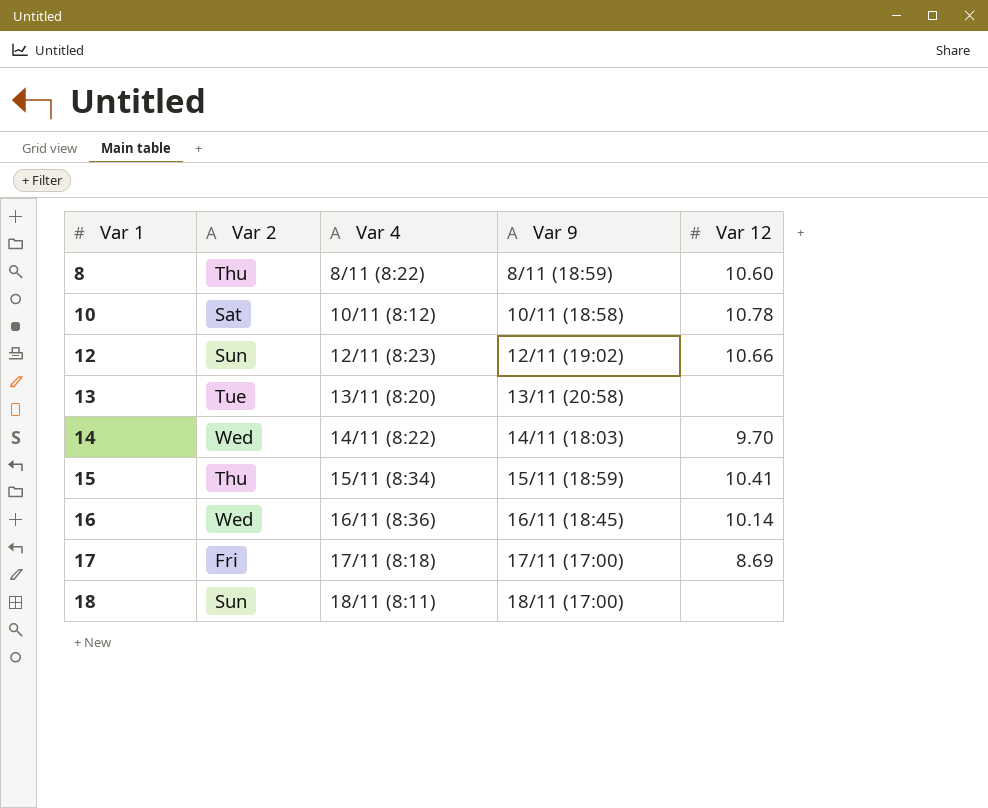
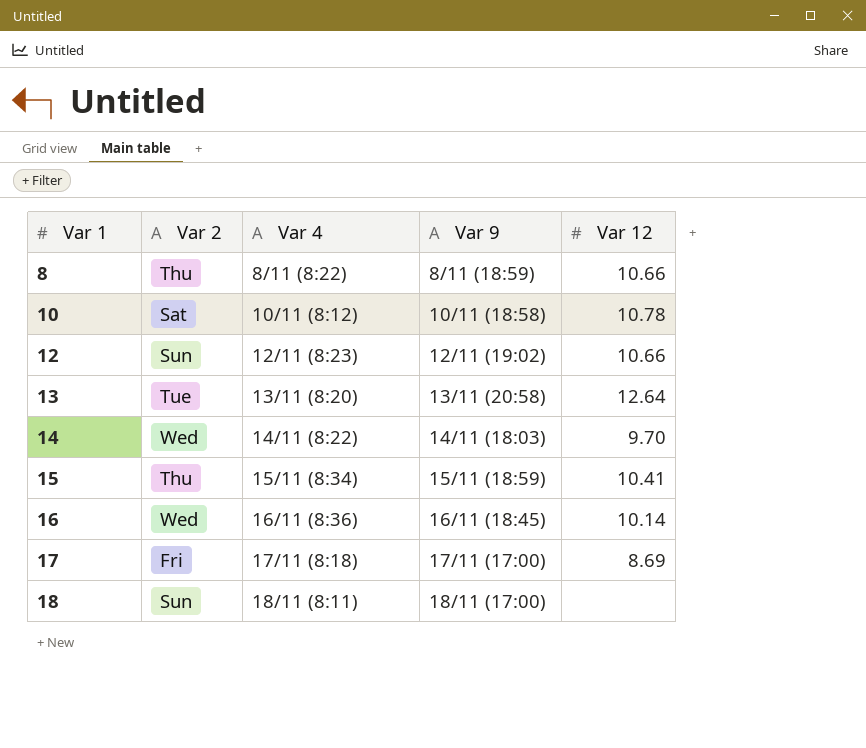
8 | Var 12: 10.60 -> 10.66
13 | Var 12: none -> 12.64

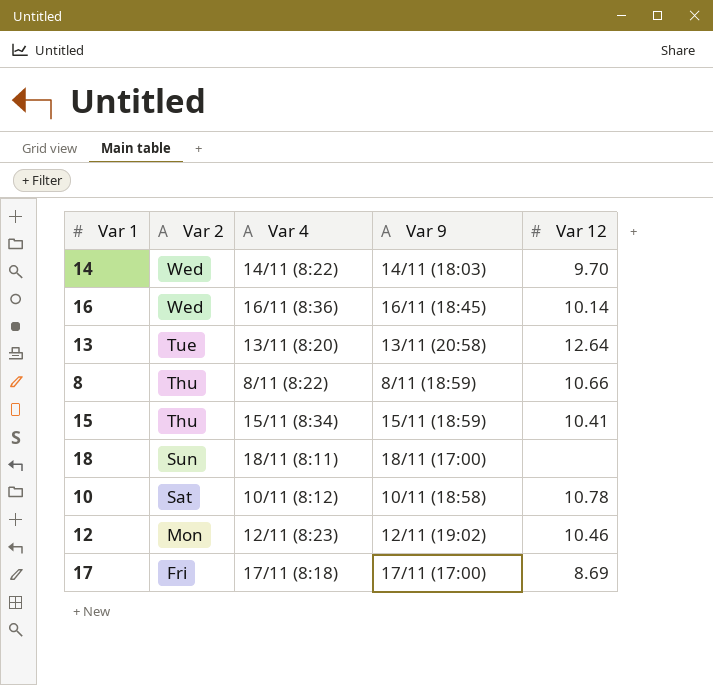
row order: Var 1 ascending -> Var 2 descending
12 | Var 2: Sun -> Mon
12 | Var 12: 10.66 -> 10.46

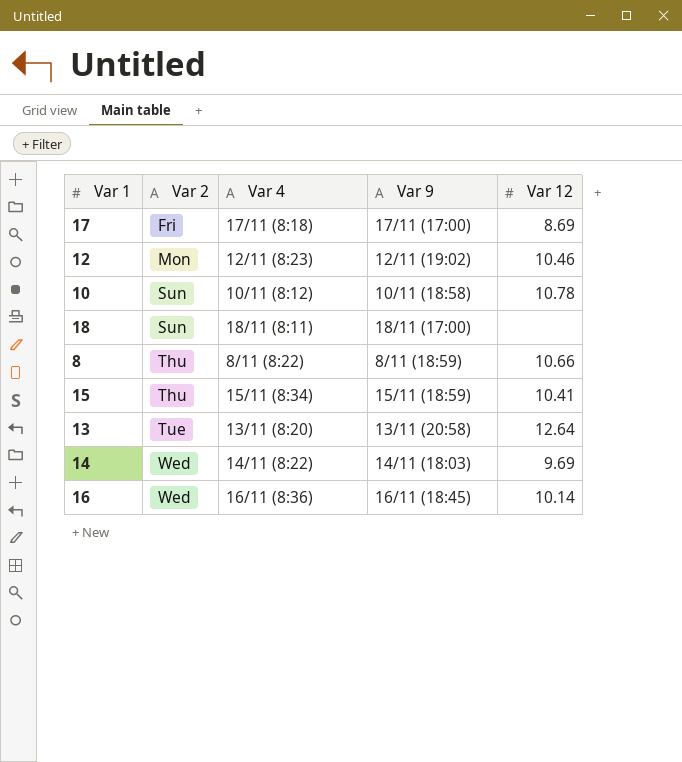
row order: Var 2 descending -> Var 2 ascending
10 | Var 2: Sat -> Sun
14 | Var 12: 9.70 -> 9.69

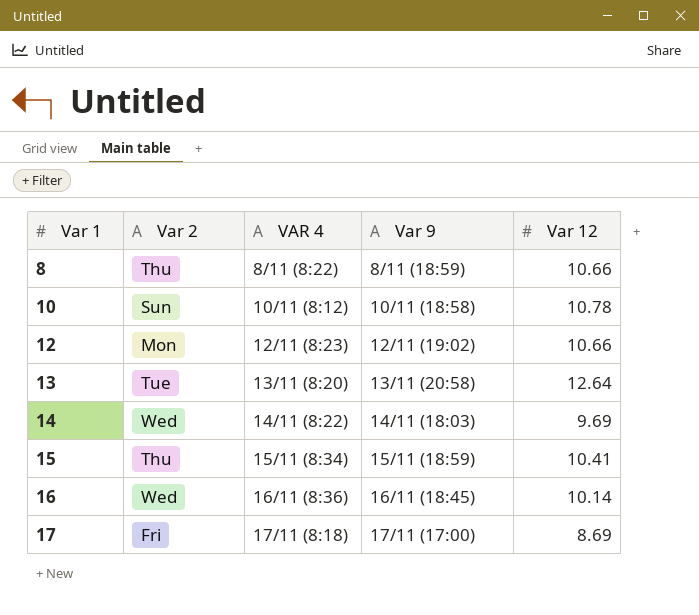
row order: Var 2 ascending -> Var 1 ascending
column name: Var 4 -> VAR 4
row 18: Sun | 18/11 (8:11) | 18/11 (17:00) | none -> none
12 | Var 12: 10.46 -> 10.66

